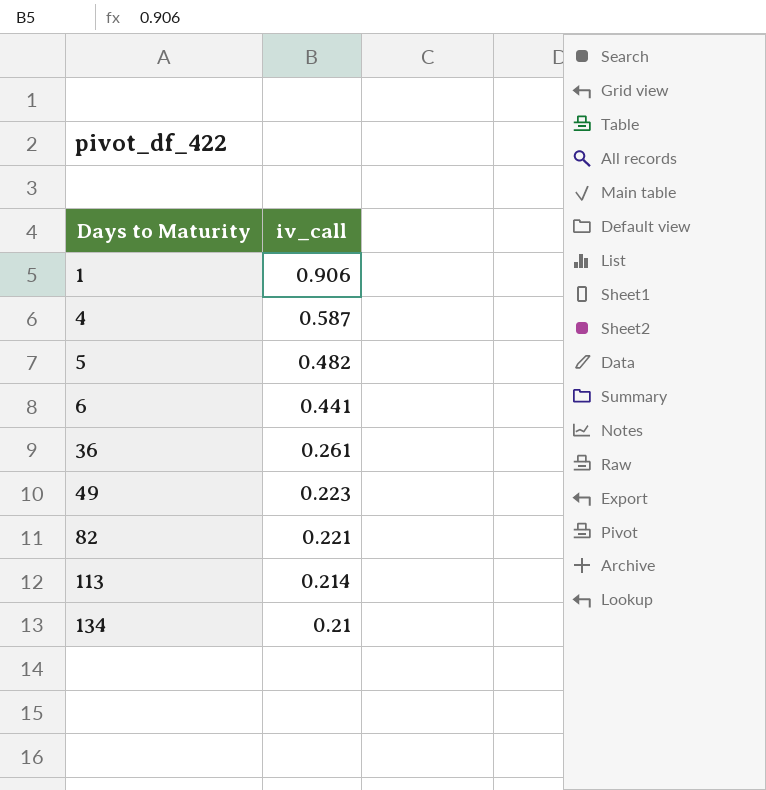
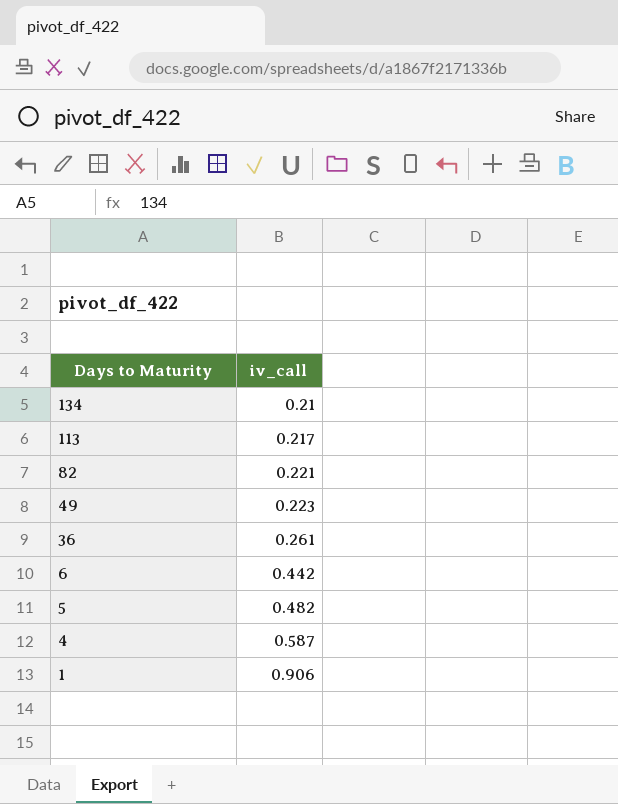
row order: Days to Maturity ascending -> Days to Maturity descending
113 | iv_call: 0.214 -> 0.217
6 | iv_call: 0.441 -> 0.442

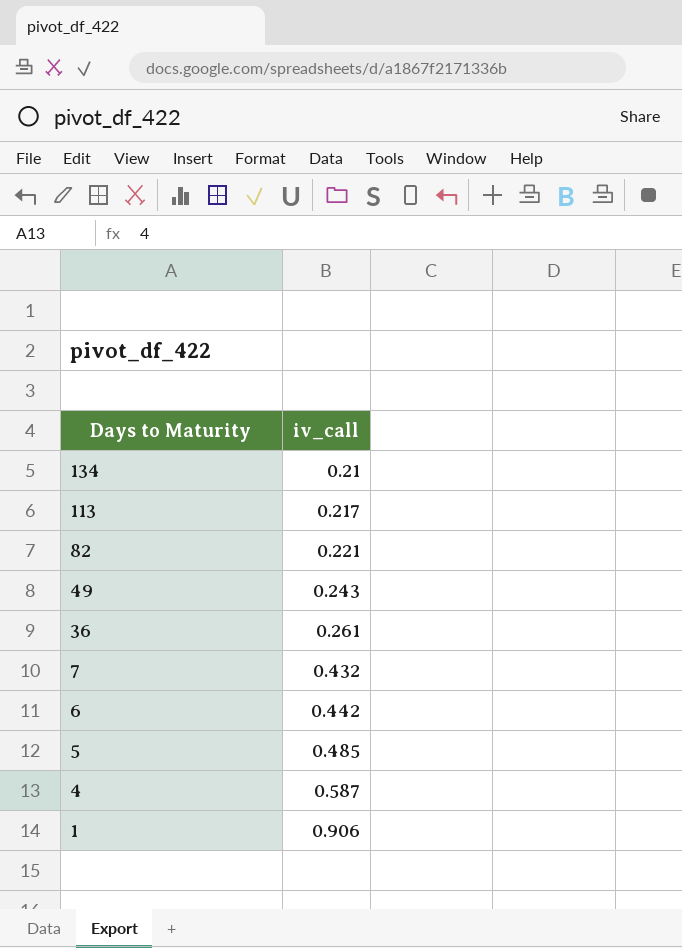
49 | iv_call: 0.223 -> 0.243
row 7: none -> 0.432
5 | iv_call: 0.482 -> 0.485

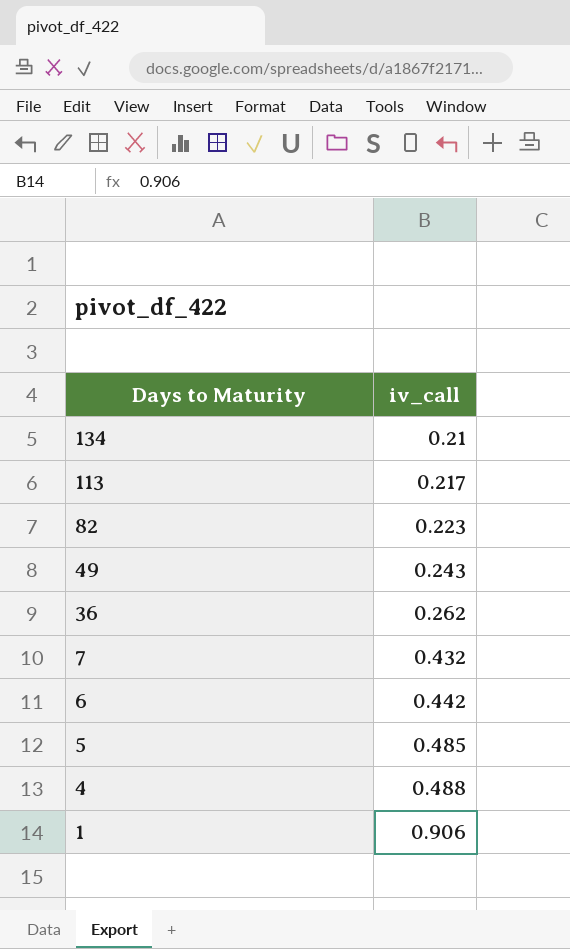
82 | iv_call: 0.221 -> 0.223
36 | iv_call: 0.261 -> 0.262
4 | iv_call: 0.587 -> 0.488

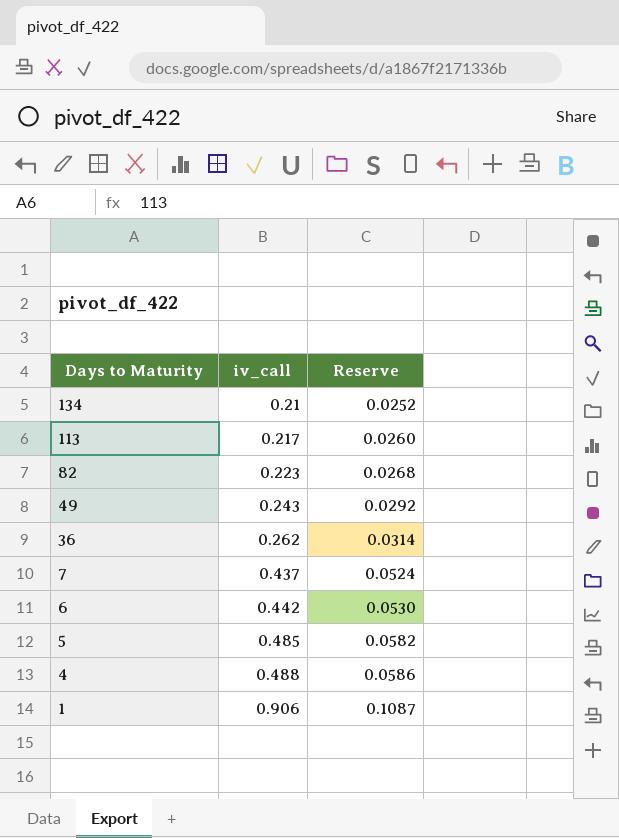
column Reserve | formula: none -> [iv_call] * 0.12
7 | iv_call: 0.432 -> 0.437

